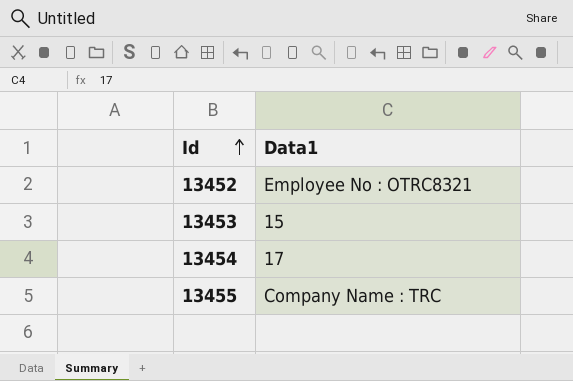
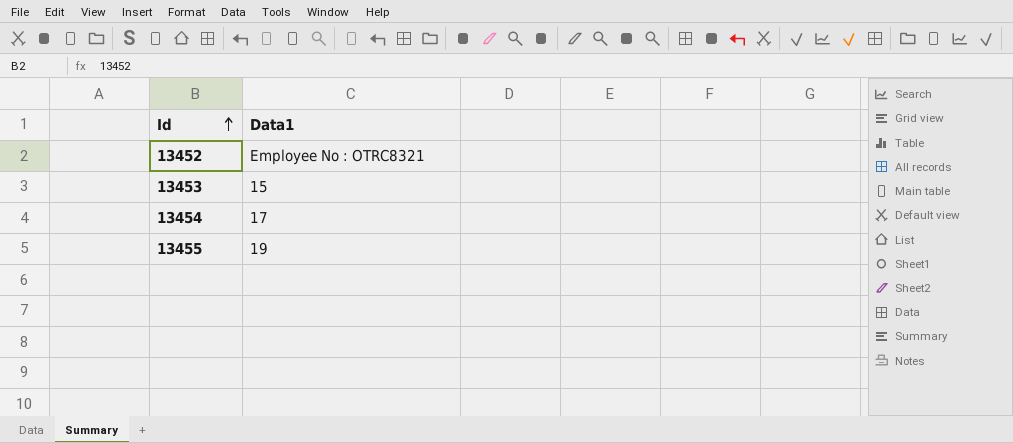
13455 | Data1: Company Name : TRC -> 19

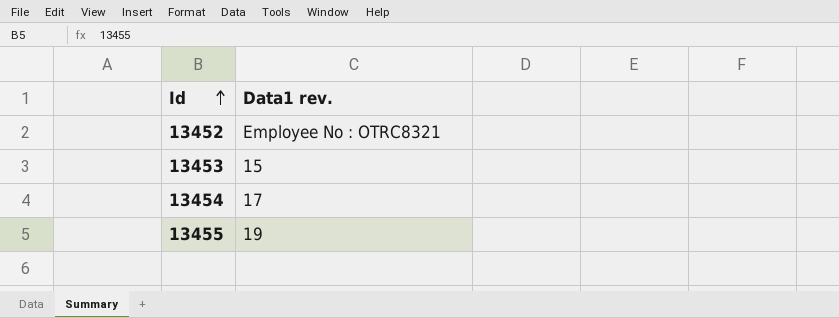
column name: Data1 -> Data1 rev.

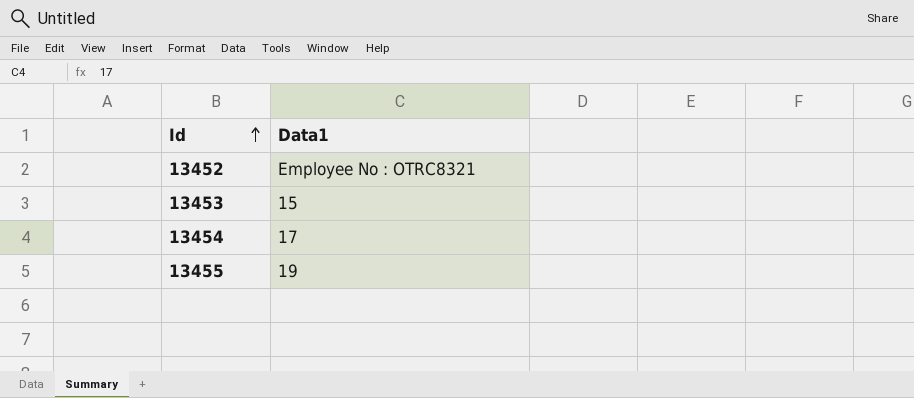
column name: Data1 rev. -> Data1

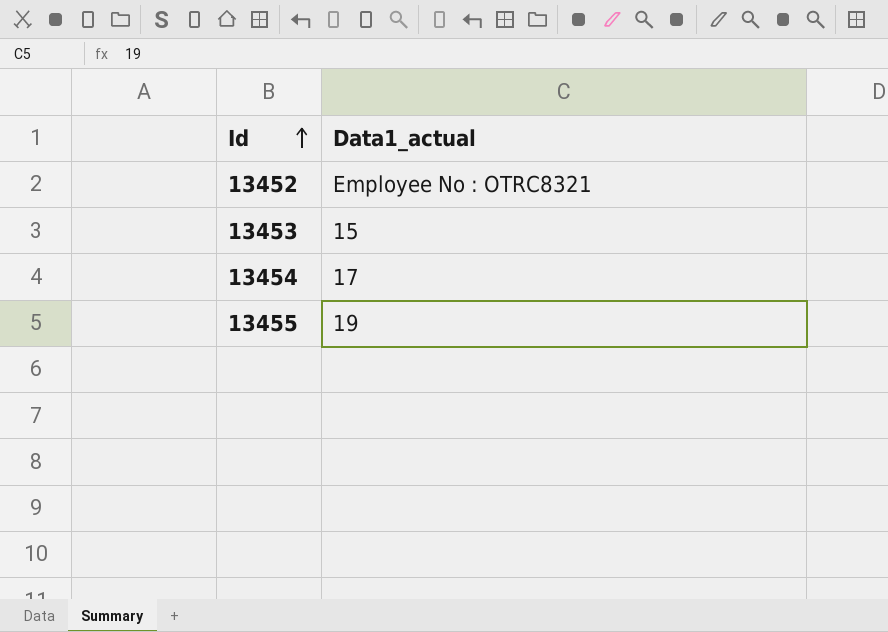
column name: Data1 -> Data1_actual

